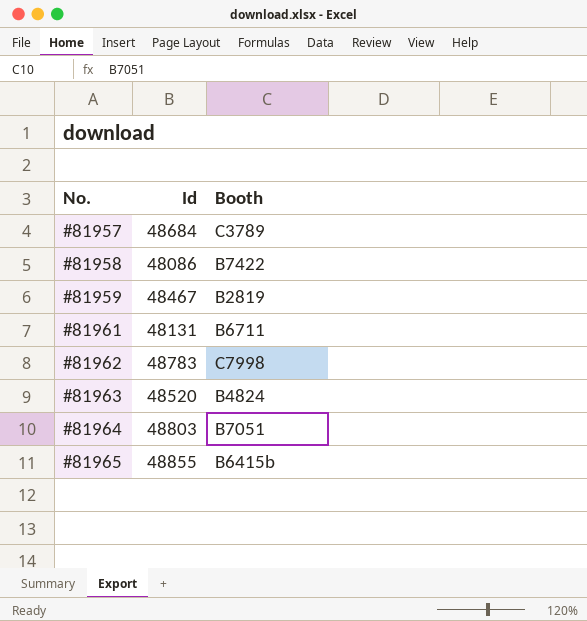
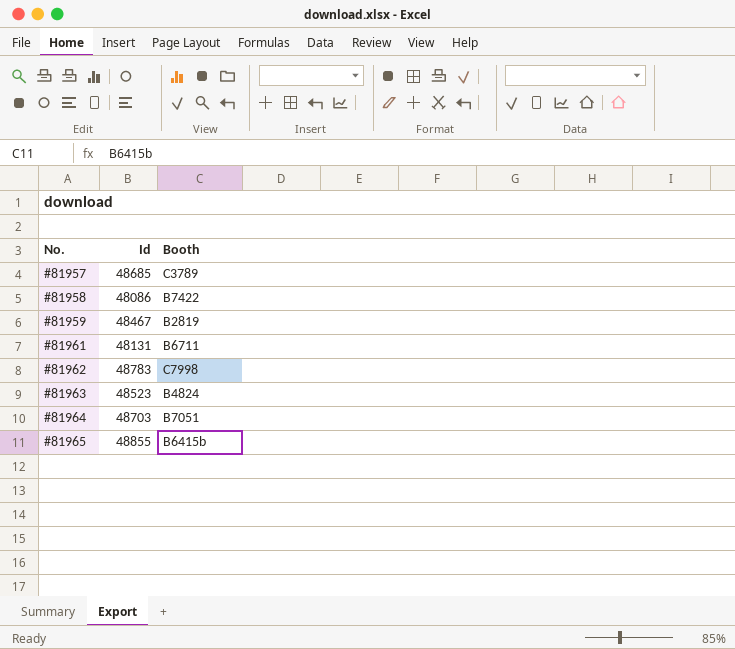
#81957 | Id: 48684 -> 48685
#81963 | Id: 48520 -> 48523
#81964 | Id: 48803 -> 48703

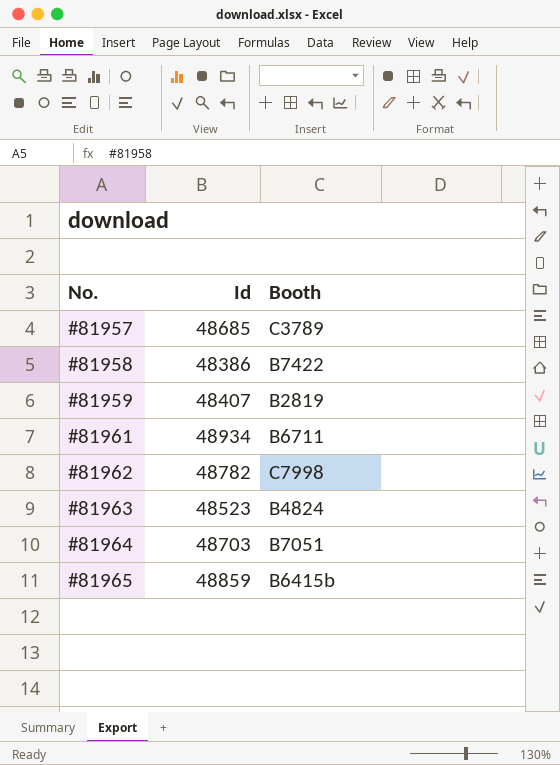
#81958 | Id: 48086 -> 48386
#81959 | Id: 48467 -> 48407
#81961 | Id: 48131 -> 48934
#81962 | Id: 48783 -> 48782
#81965 | Id: 48855 -> 48859

